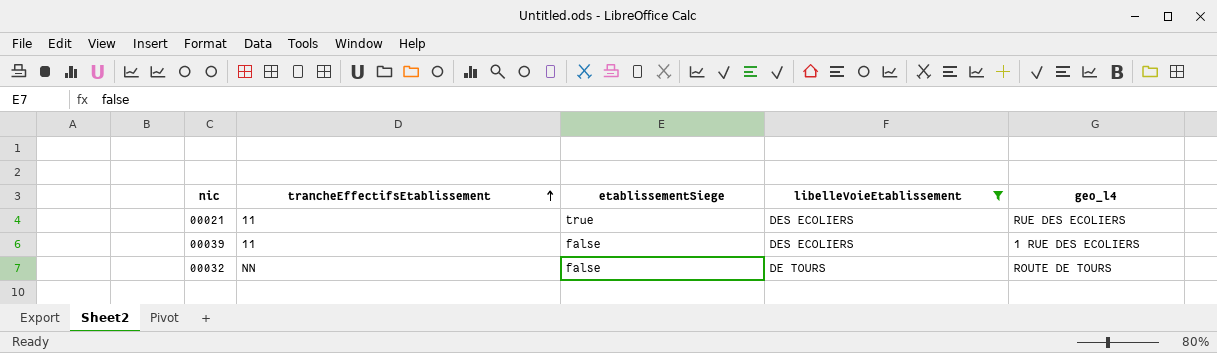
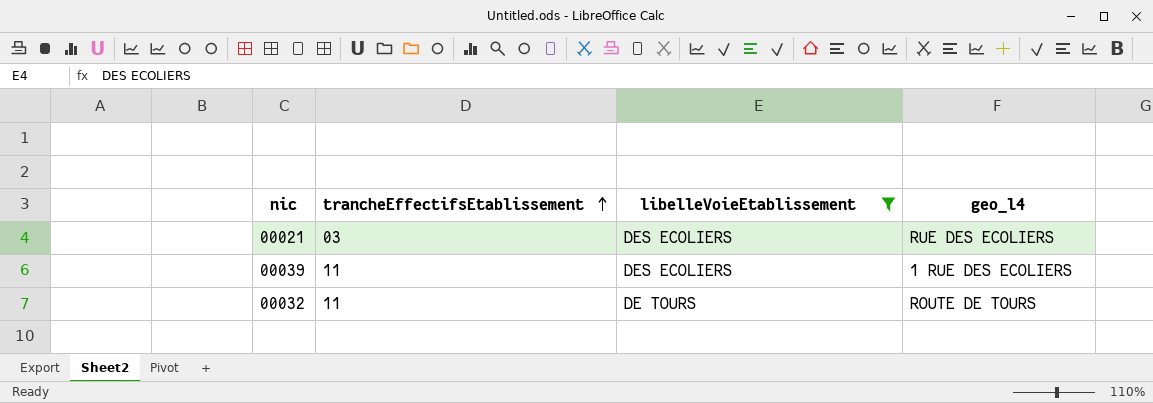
column etablissementSiege | position: 3 -> none
00021 | trancheEffectifsEtablissement: 11 -> 03
00032 | trancheEffectifsEtablissement: NN -> 11

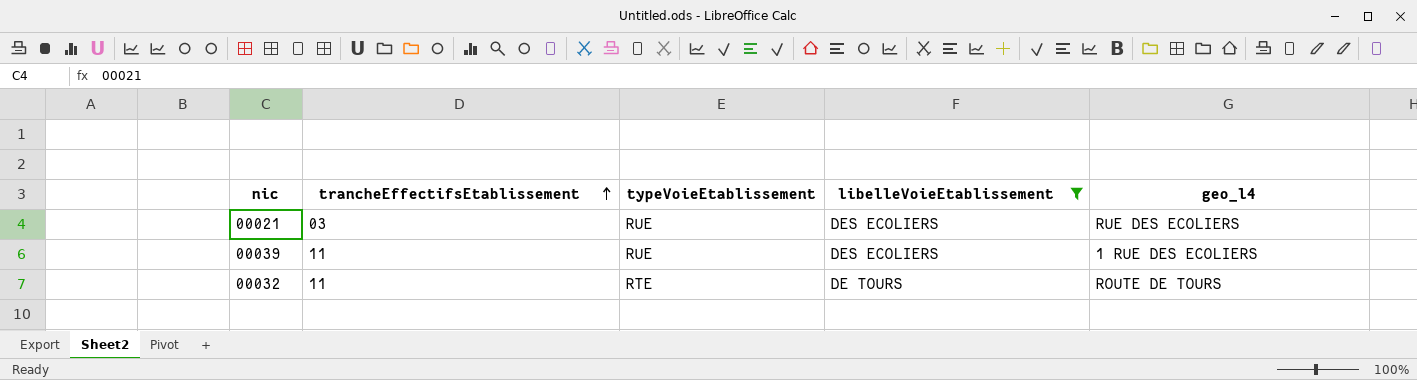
column typeVoieEtablissement | position: none -> 3

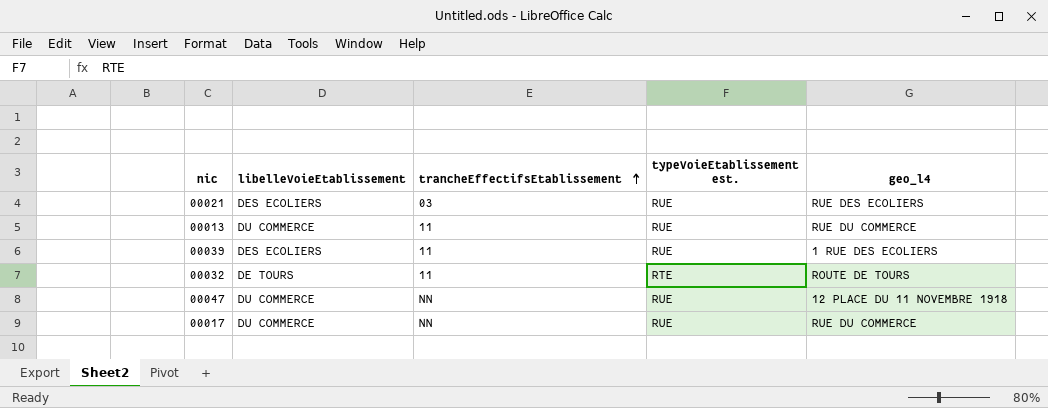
filter: libelleVoieEtablissement != DU COMMERCE -> none
column libelleVoieEtablissement | position: 4 -> 2
column name: typeVoieEtablissement -> typeVoieEtablissement est.

